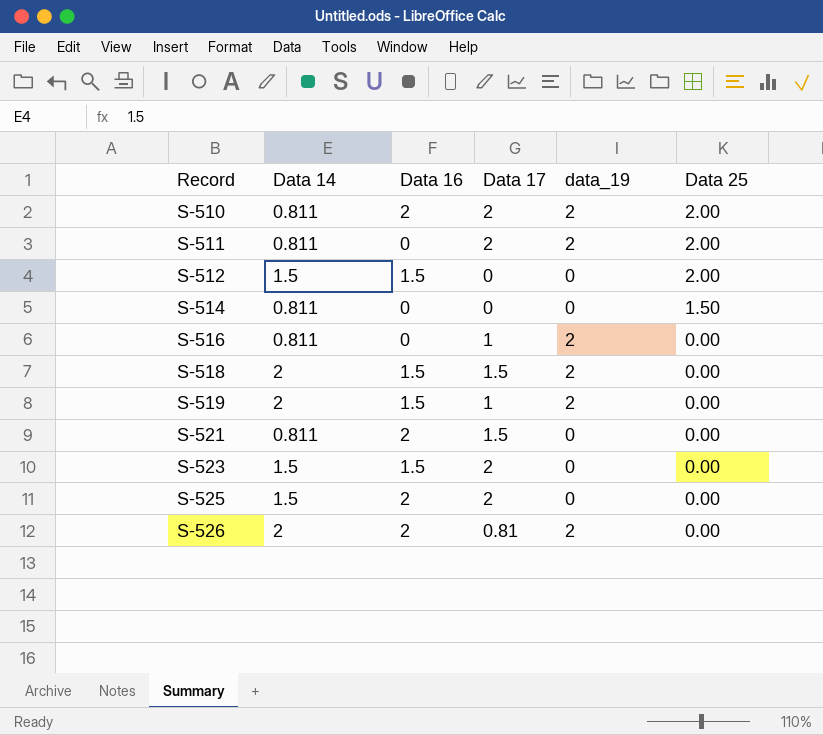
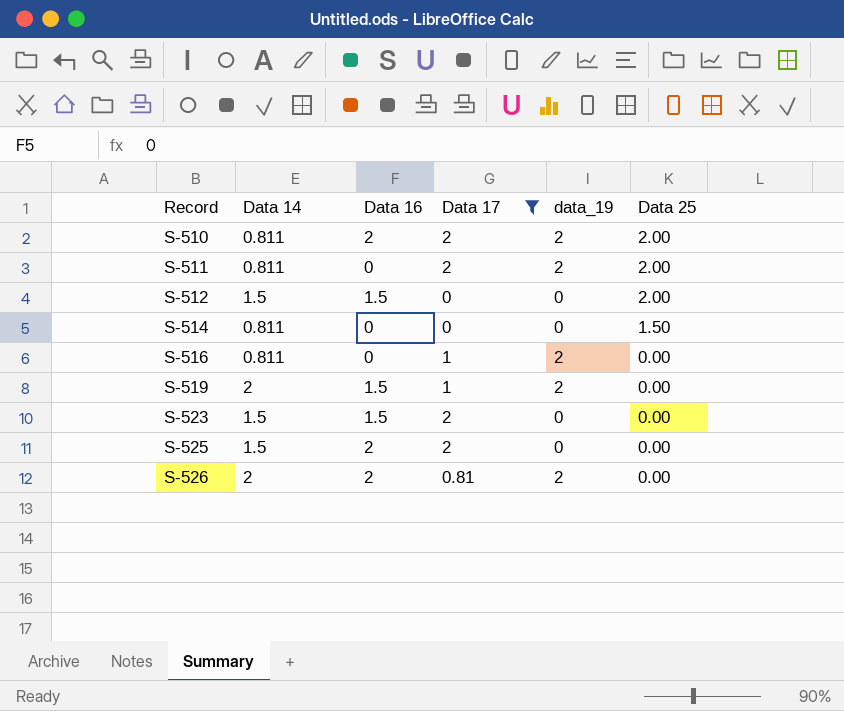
filter: none -> Data 17 != 1.5

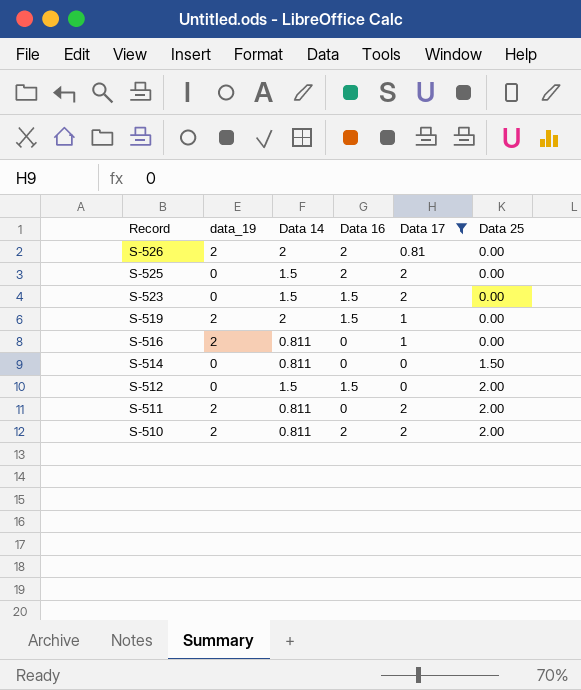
row order: Record ascending -> Record descending
column data_19 | position: 5 -> 2

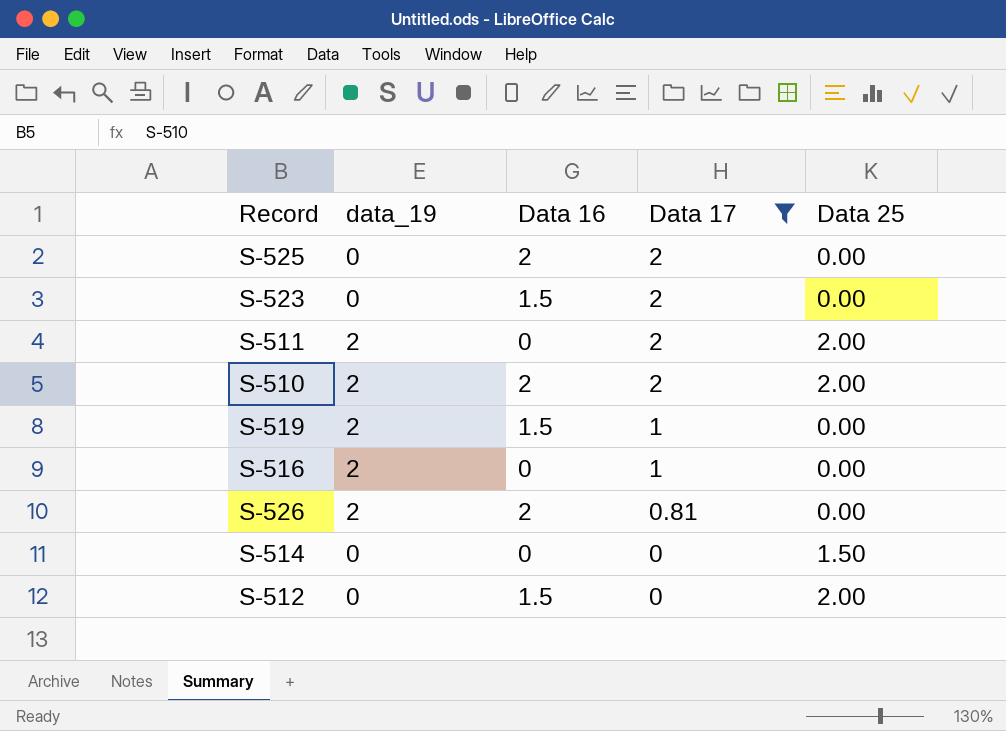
row order: Record descending -> Data 17 descending
column Data 14 | position: 3 -> none

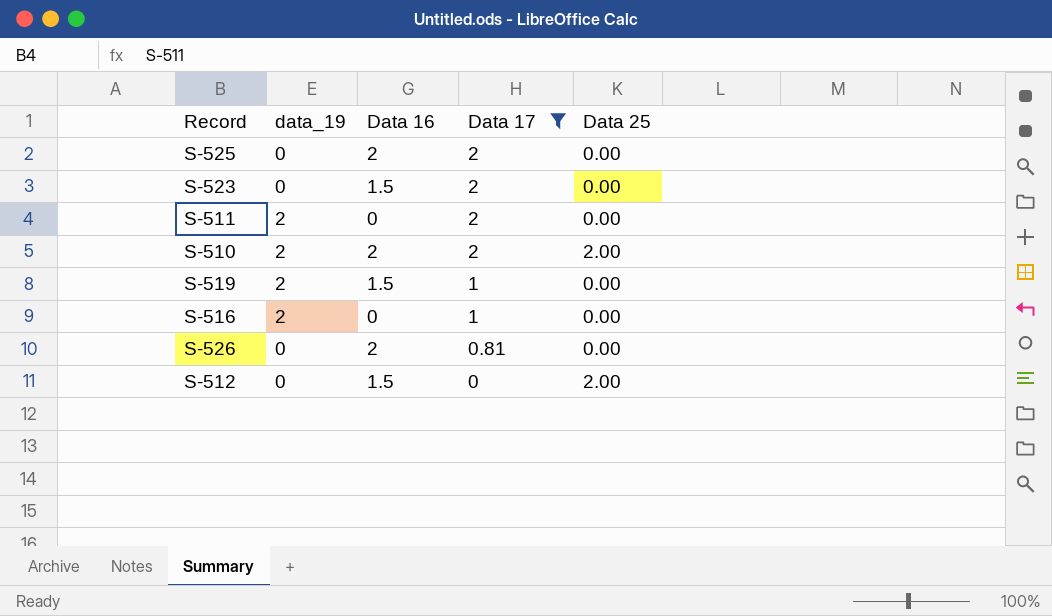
row S-514: 0 | 0 | 0 | 1.50 -> none
S-511 | Data 25: 2.00 -> 0.00
S-526 | data_19: 2 -> 0

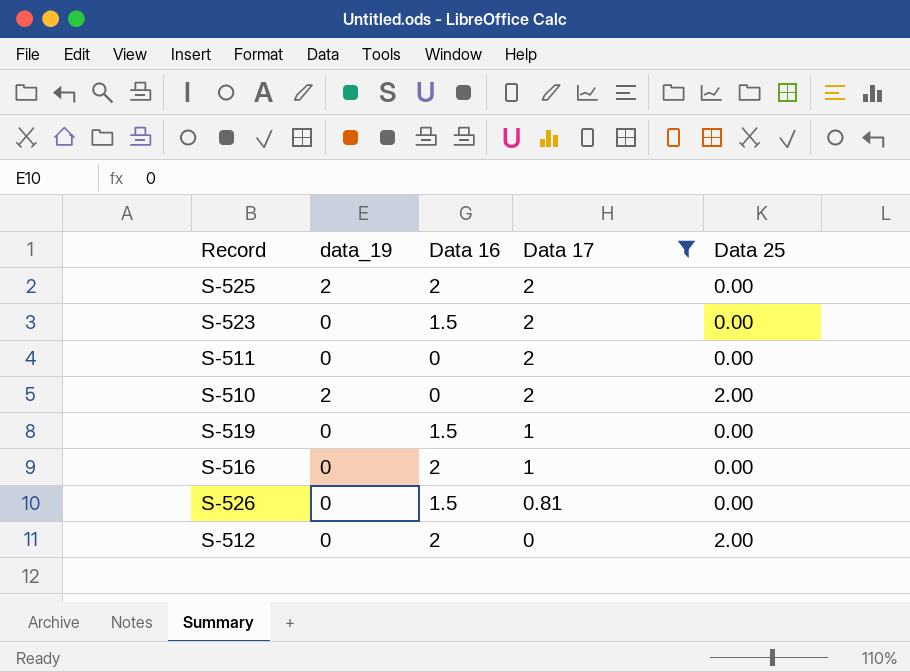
S-525 | data_19: 0 -> 2
S-511 | data_19: 2 -> 0
S-510 | Data 16: 2 -> 0
S-519 | data_19: 2 -> 0
S-516 | data_19: 2 -> 0
S-516 | Data 16: 0 -> 2
S-526 | Data 16: 2 -> 1.5
S-512 | Data 16: 1.5 -> 2

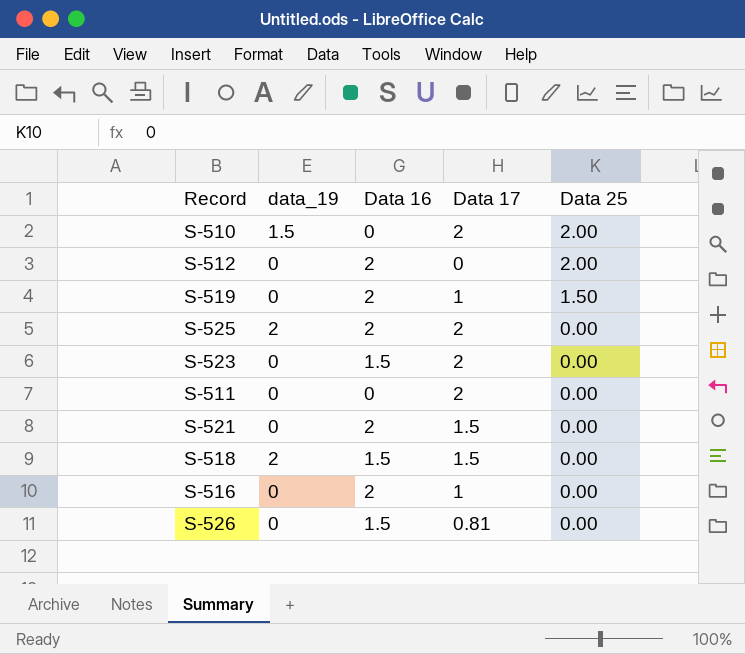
filter: Data 17 != 1.5 -> none
row order: Data 17 descending -> Data 25 descending
S-510 | data_19: 2 -> 1.5
S-519 | Data 16: 1.5 -> 2
S-519 | Data 25: 0.00 -> 1.50

